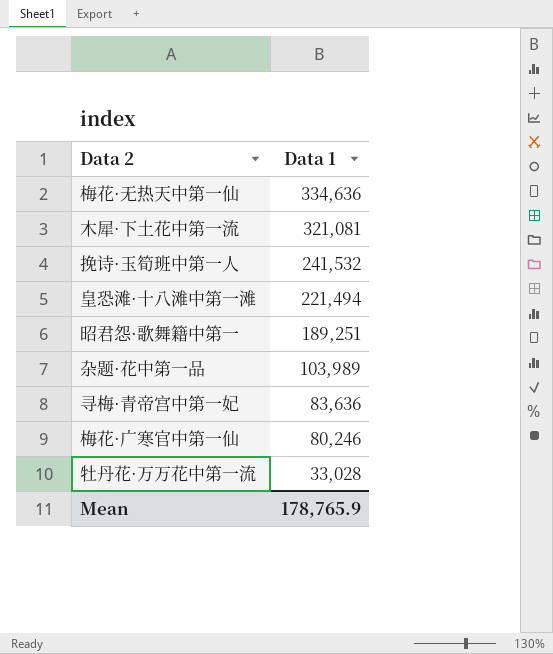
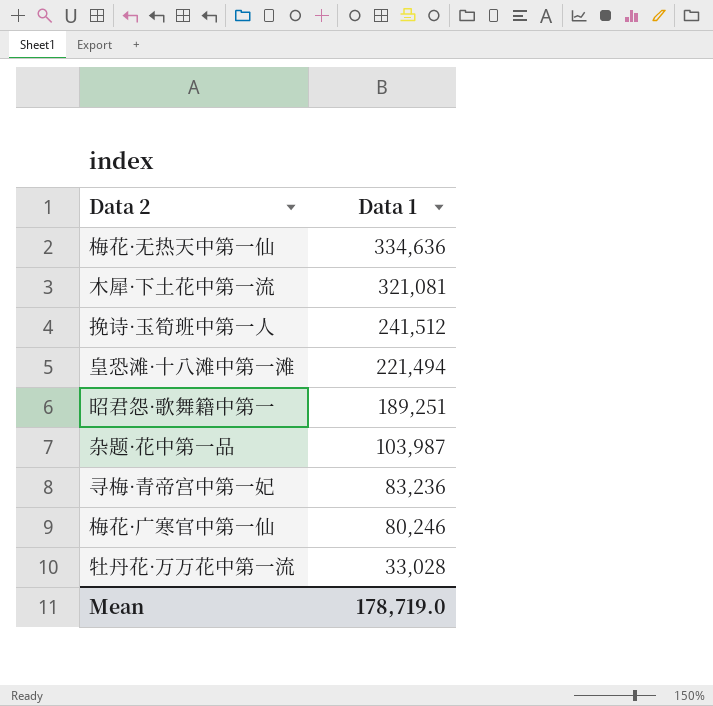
挽诗·玉筍班中第一人 | Data 1: 241,532 -> 241,512
杂题·花中第一品 | Data 1: 103,989 -> 103,987
寻梅·青帝宫中第一妃 | Data 1: 83,636 -> 83,236
Mean | Data 1: 178,765.9 -> 178,719.0

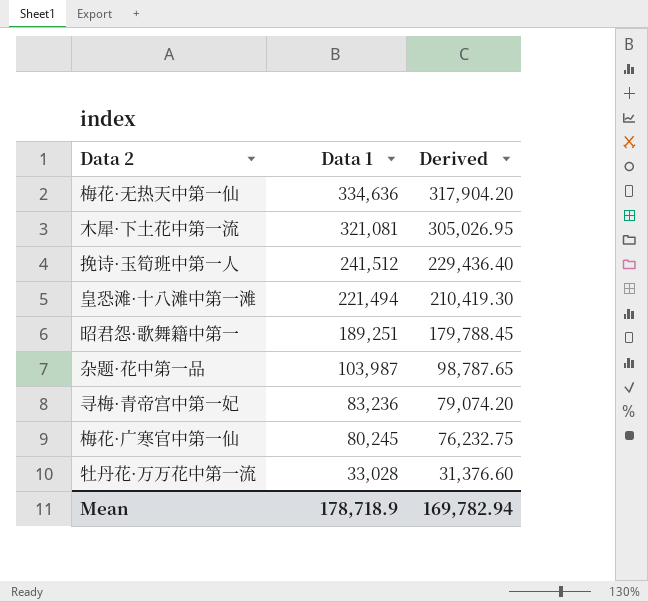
column Derived | formula: none -> [Data 1] * 0.95
梅花·广寒官中第一仙 | Data 1: 80,246 -> 80,245
Mean | Data 1: 178,719.0 -> 178,718.9

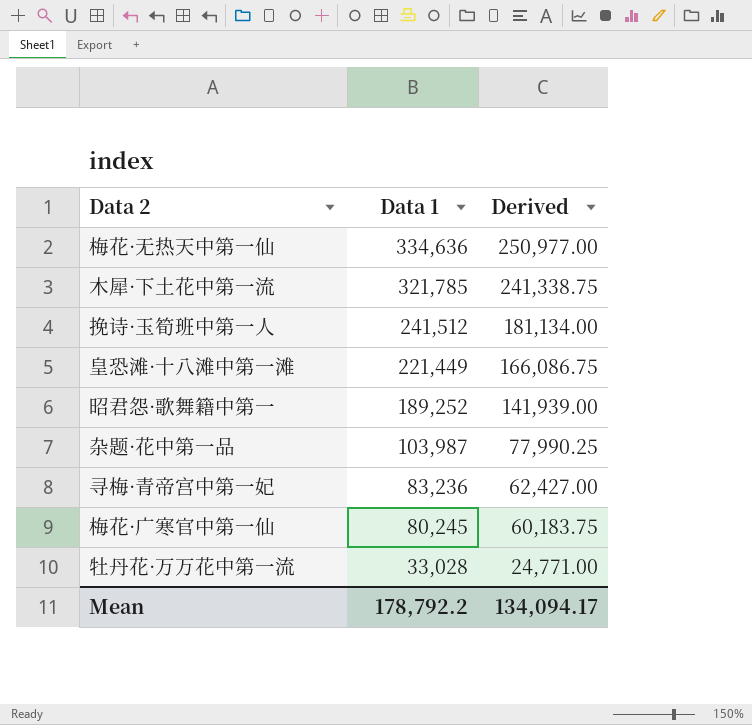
column Derived | formula: [Data 1] * 0.95 -> [Data 1] * 0.75
木犀·下土花中第一流 | Data 1: 321,081 -> 321,785
皇恐滩·十八滩中第一滩 | Data 1: 221,494 -> 221,449
昭君怨·歌舞籍中第一 | Data 1: 189,251 -> 189,252
Mean | Data 1: 178,718.9 -> 178,792.2
Mean | Derived: 169,782.94 -> 134,094.17

